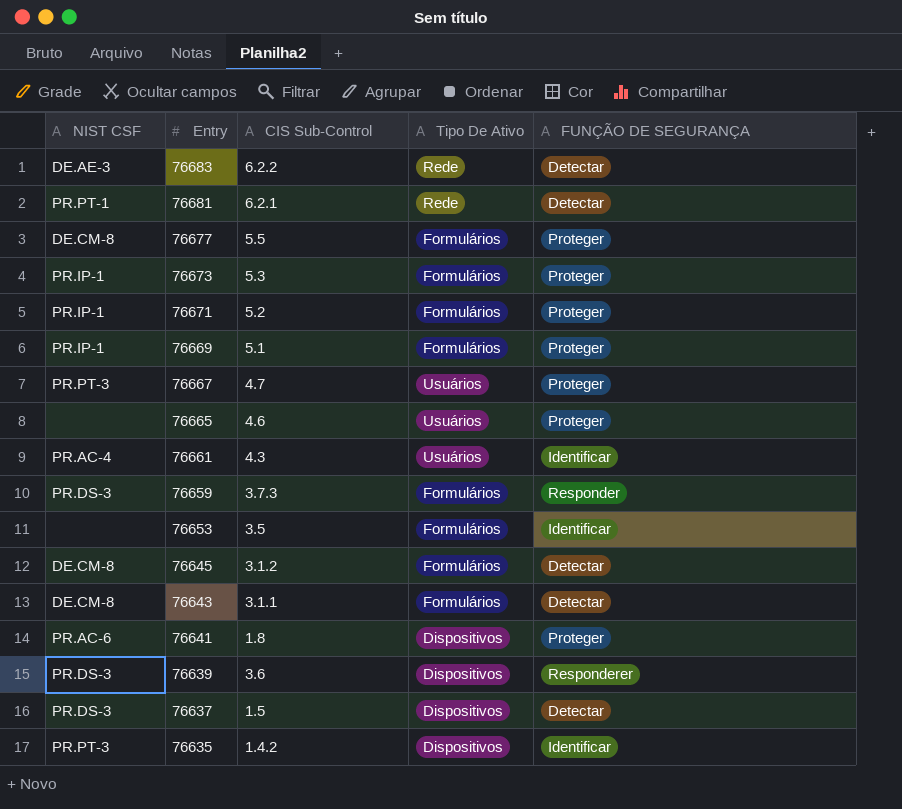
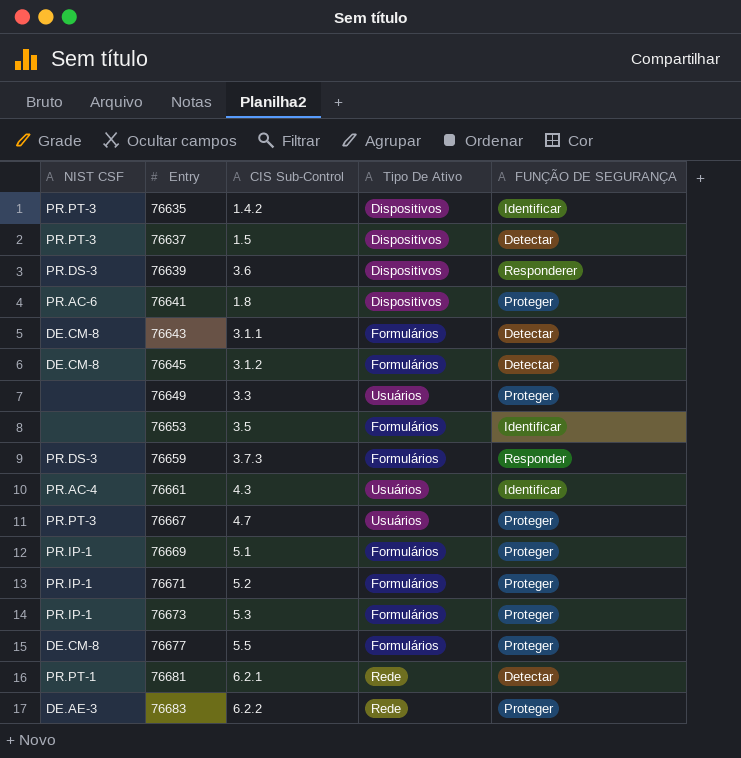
row order: Entry descending -> Entry ascending
row 76665: none | 4.6 | Usuários | Proteger -> none
76637 | NIST CSF: PR.DS-3 -> PR.PT-3
row 76649: none -> none | 3.3 | Usuários | Proteger
76683 | FUNÇÃO DE SEGURANÇA: Detectar -> Proteger

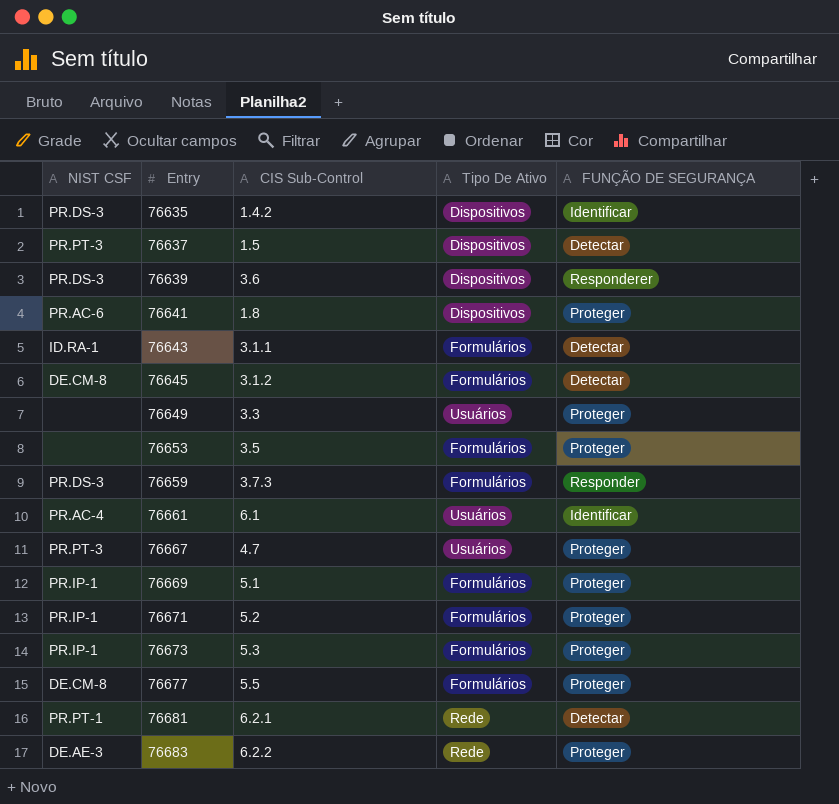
76635 | NIST CSF: PR.PT-3 -> PR.DS-3
76643 | NIST CSF: DE.CM-8 -> ID.RA-1
76653 | FUNÇÃO DE SEGURANÇA: Identificar -> Proteger
76661 | CIS Sub-Control: 4.3 -> 6.1

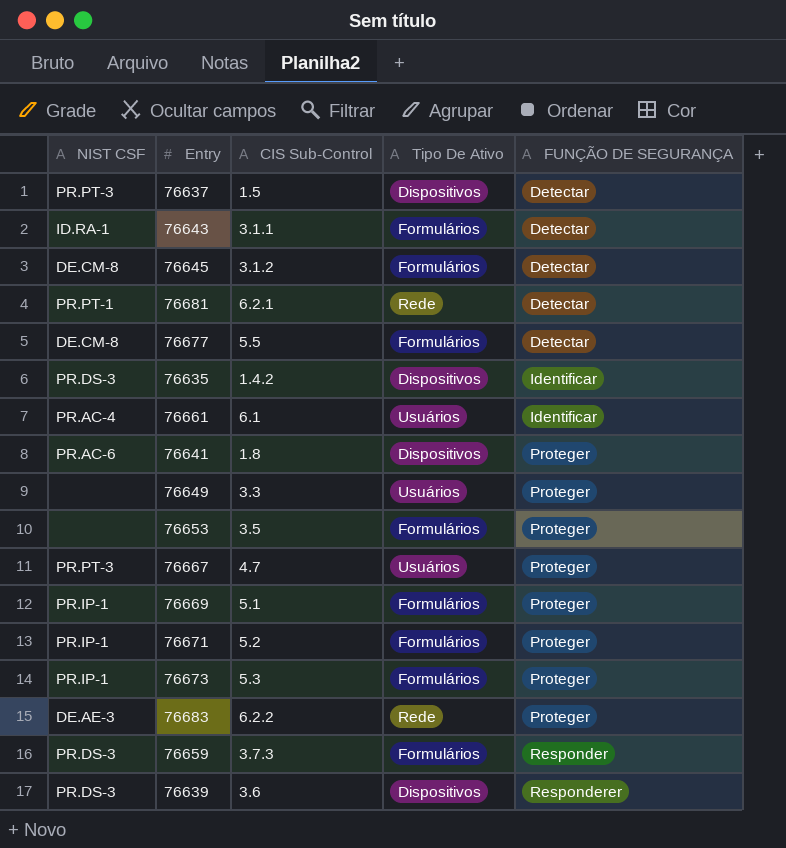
row order: Entry ascending -> FUNÇÃO DE SEGURANÇA ascending
76677 | FUNÇÃO DE SEGURANÇA: Proteger -> Detectar

